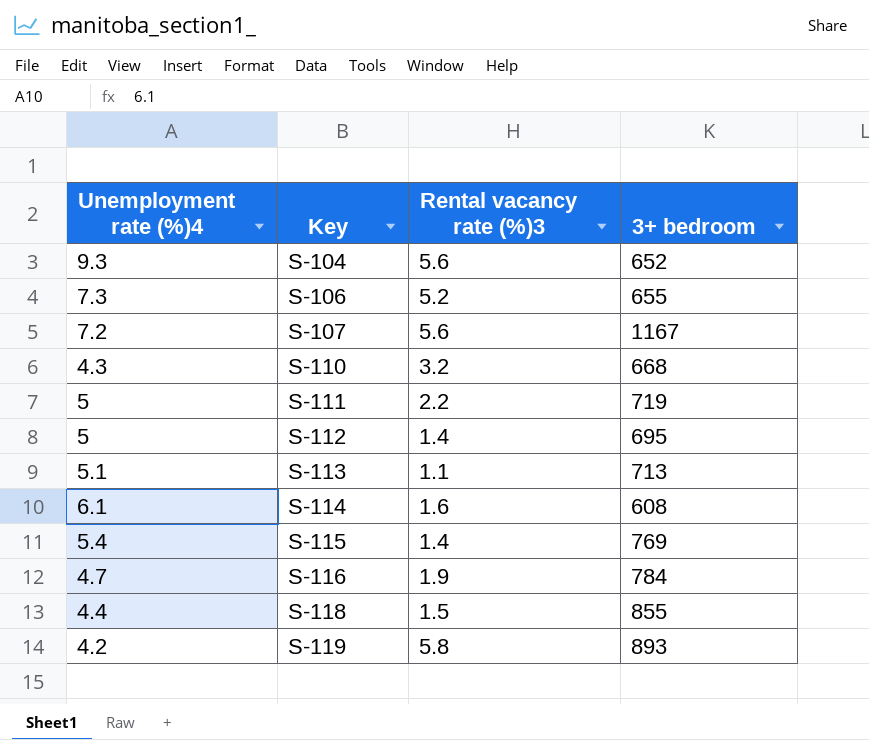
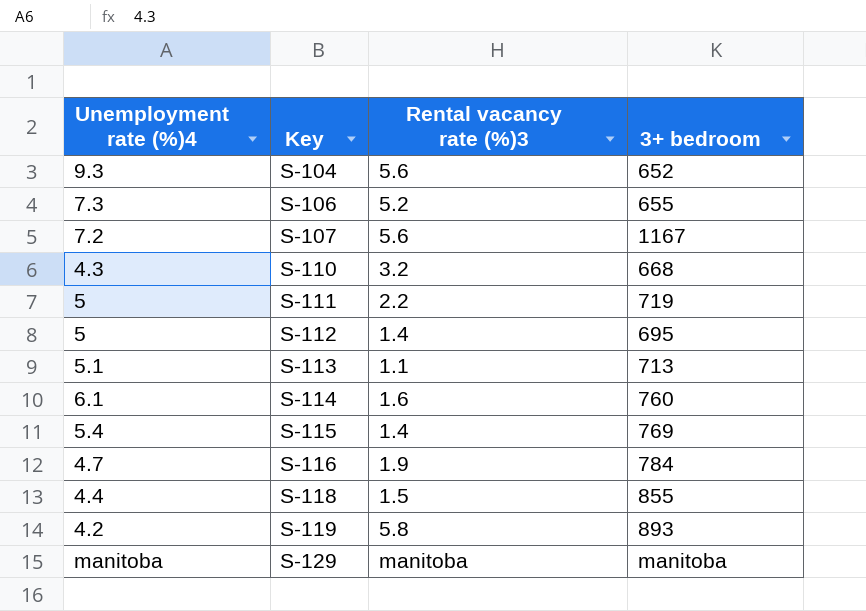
S-114 | 3+ bedroom: 608 -> 760
row S-129: none -> manitoba | manitoba | manitoba

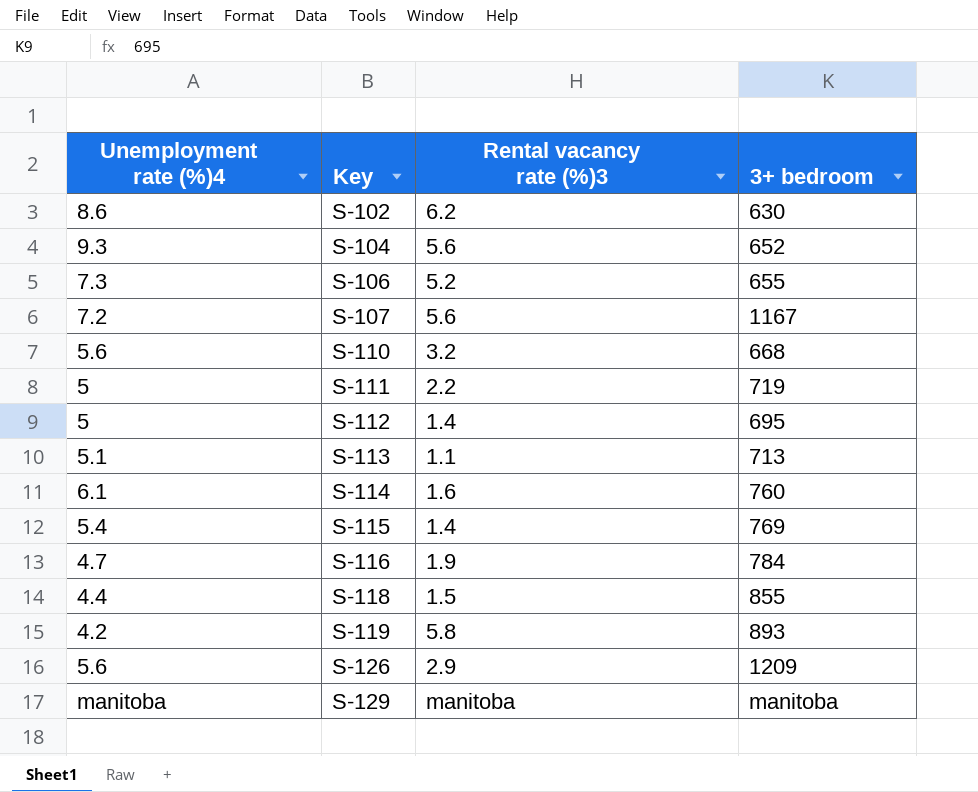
row S-102: none -> 8.6 | 6.2 | 630
S-110 | Unemployment rate (%)4: 4.3 -> 5.6
row S-126: none -> 5.6 | 2.9 | 1209

